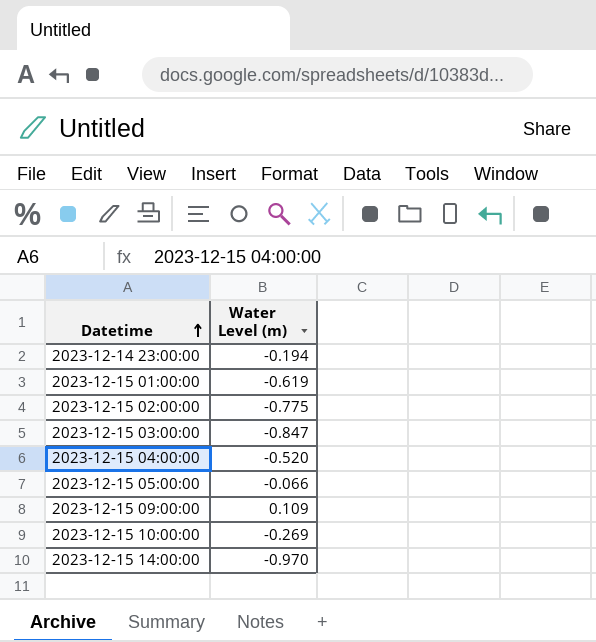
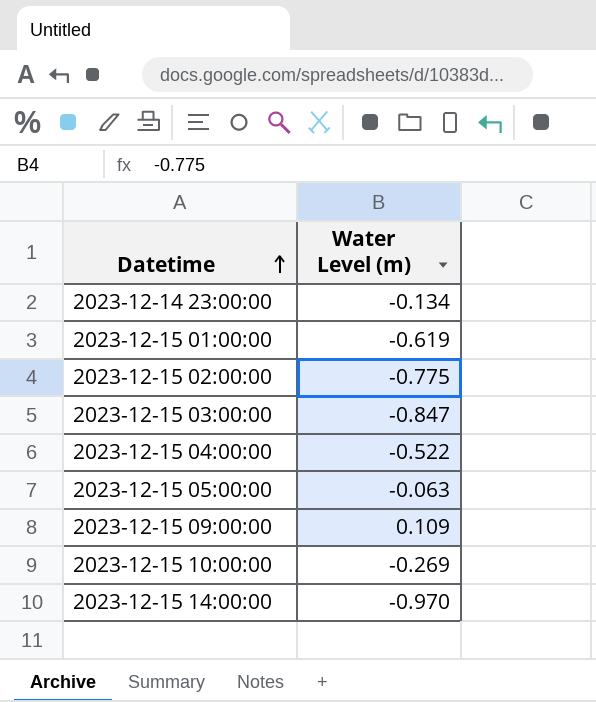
2023-12-14 23:00:00 | Water Level (m): -0.194 -> -0.134
2023-12-15 04:00:00 | Water Level (m): -0.520 -> -0.522
2023-12-15 05:00:00 | Water Level (m): -0.066 -> -0.063

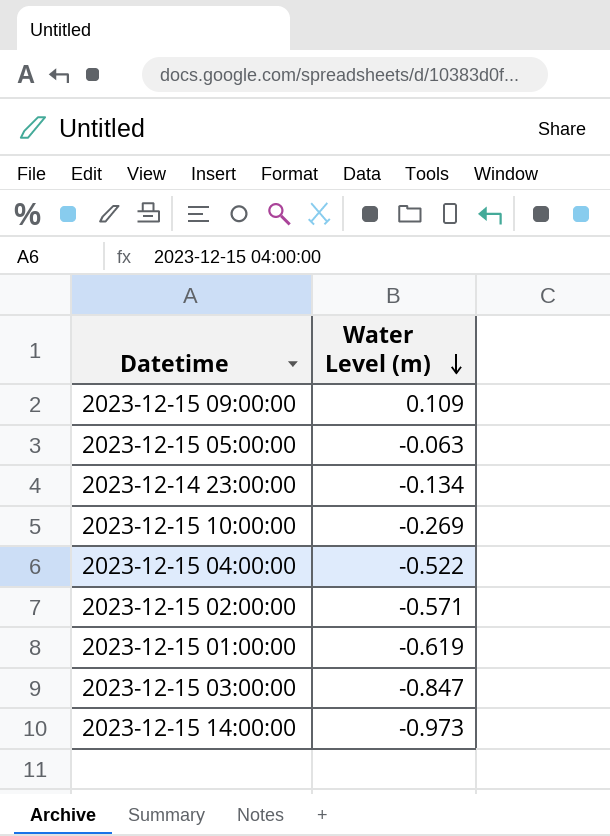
row order: Datetime ascending -> Water Level (m) descending
2023-12-15 02:00:00 | Water Level (m): -0.775 -> -0.571
2023-12-15 14:00:00 | Water Level (m): -0.970 -> -0.973

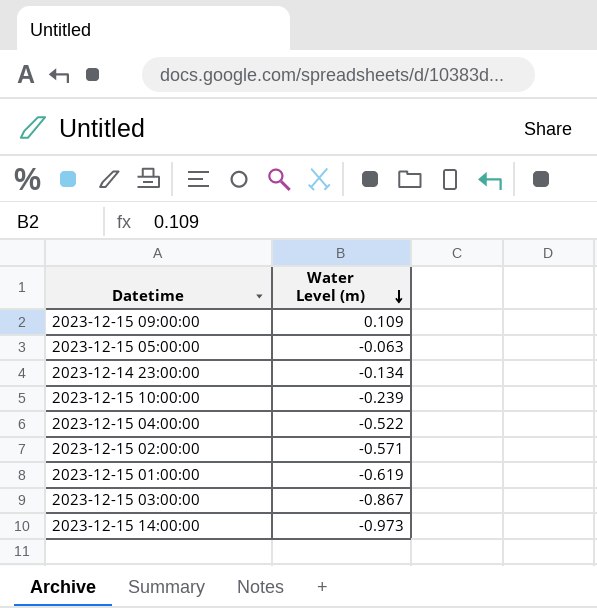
2023-12-15 10:00:00 | Water Level (m): -0.269 -> -0.239
2023-12-15 03:00:00 | Water Level (m): -0.847 -> -0.867

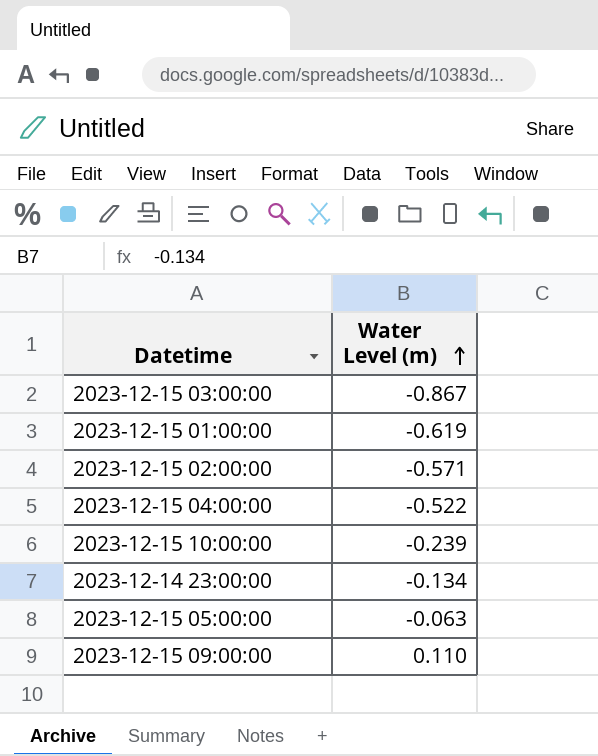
row order: Water Level (m) descending -> Water Level (m) ascending
row 2023-12-15 14:00:00: -0.973 -> none
2023-12-15 09:00:00 | Water Level (m): 0.109 -> 0.110

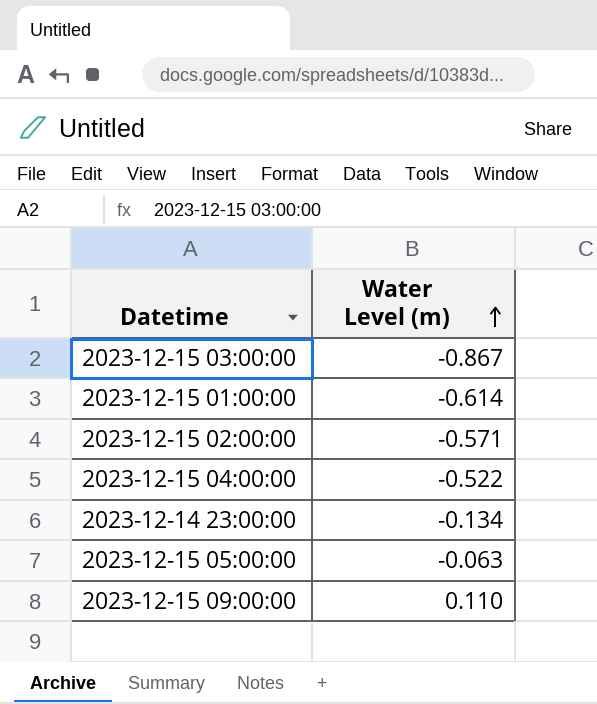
row 2023-12-15 10:00:00: -0.239 -> none
2023-12-15 01:00:00 | Water Level (m): -0.619 -> -0.614

